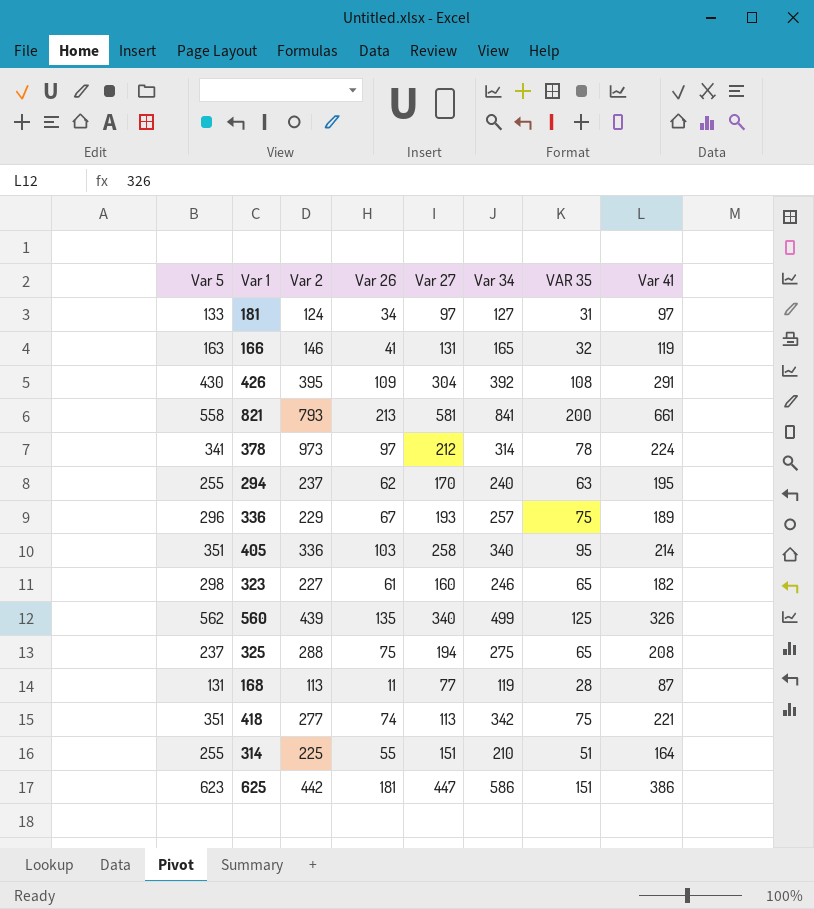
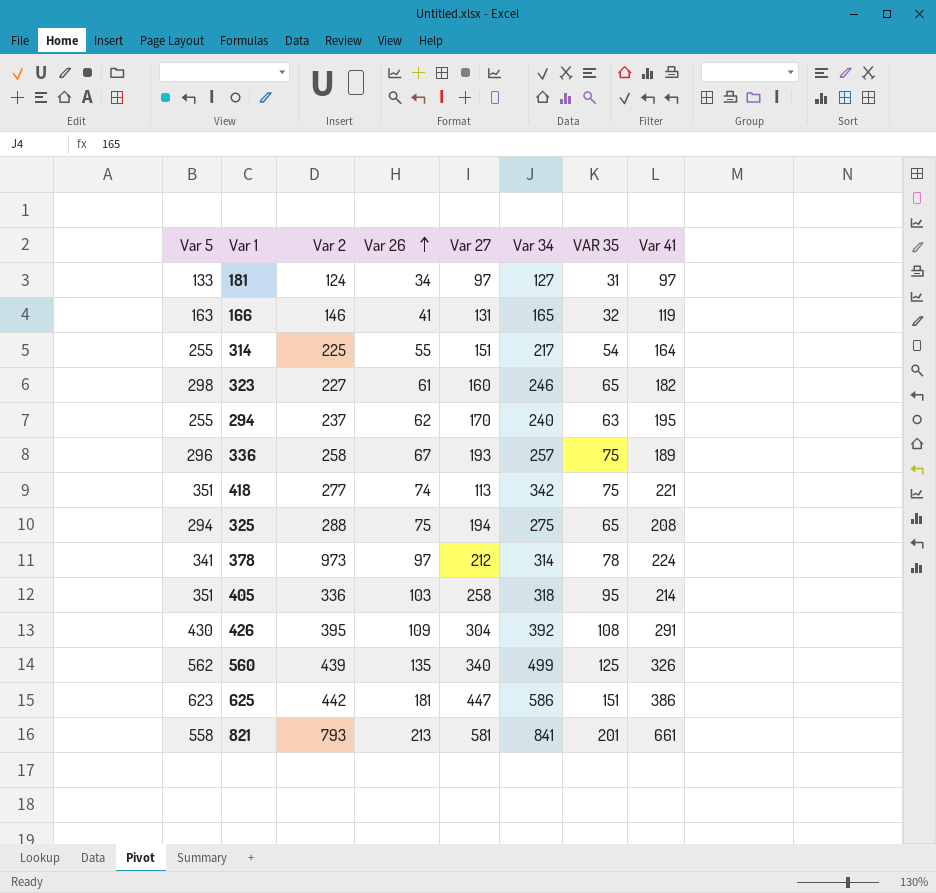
row order: none -> Var 26 ascending
row 168: 131 | 113 | 11 | 77 | 119 | 28 | 87 -> none
314 | Var 34: 210 -> 217
314 | VAR 35: 51 -> 54
336 | Var 2: 229 -> 258
325 | Var 5: 237 -> 294
405 | Var 34: 340 -> 318
821 | VAR 35: 200 -> 201

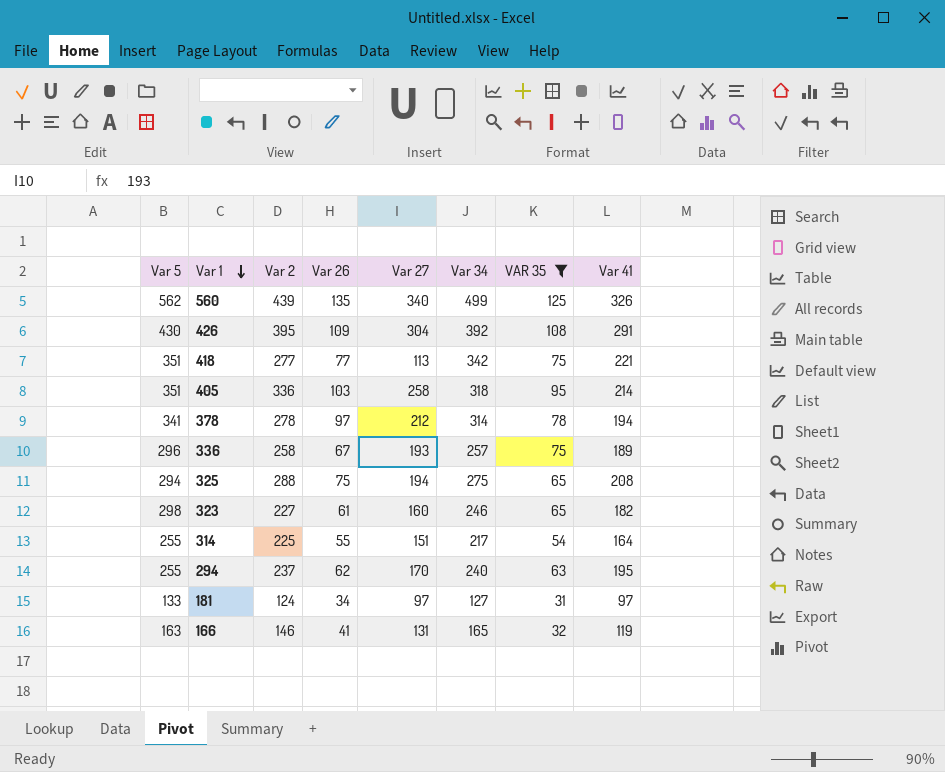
filter: none -> VAR 35 <= 125
row order: Var 26 ascending -> Var 1 descending
418 | Var 26: 74 -> 77
378 | Var 2: 973 -> 278
378 | Var 41: 224 -> 194

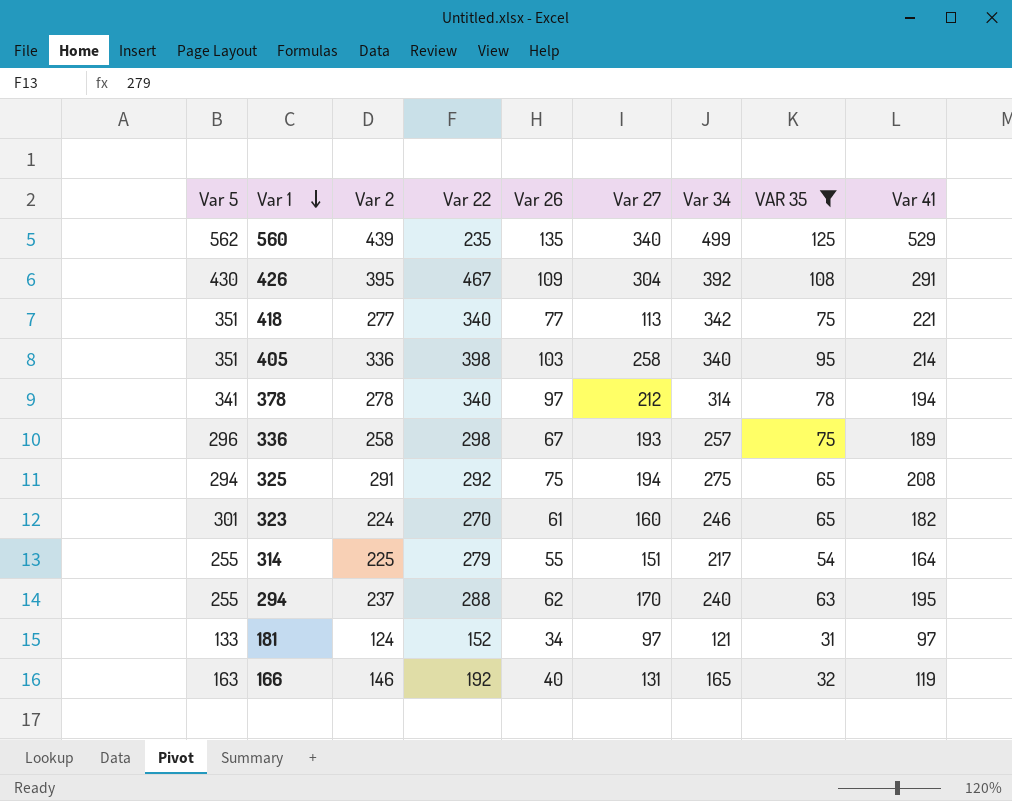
column Var 22 | position: none -> 4
560 | Var 41: 326 -> 529
405 | Var 34: 318 -> 340
325 | Var 2: 288 -> 291
323 | Var 5: 298 -> 301
323 | Var 2: 227 -> 224
181 | Var 34: 127 -> 121
166 | Var 26: 41 -> 40

